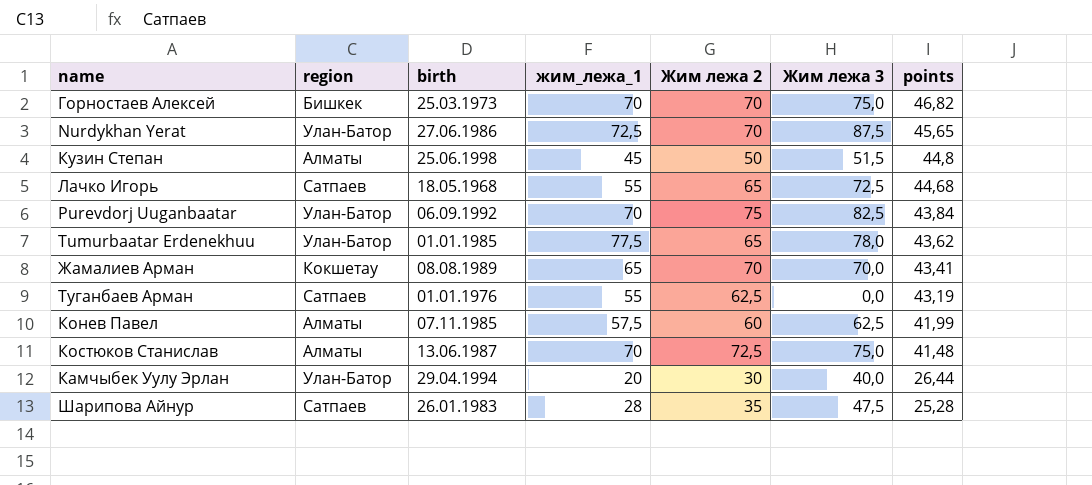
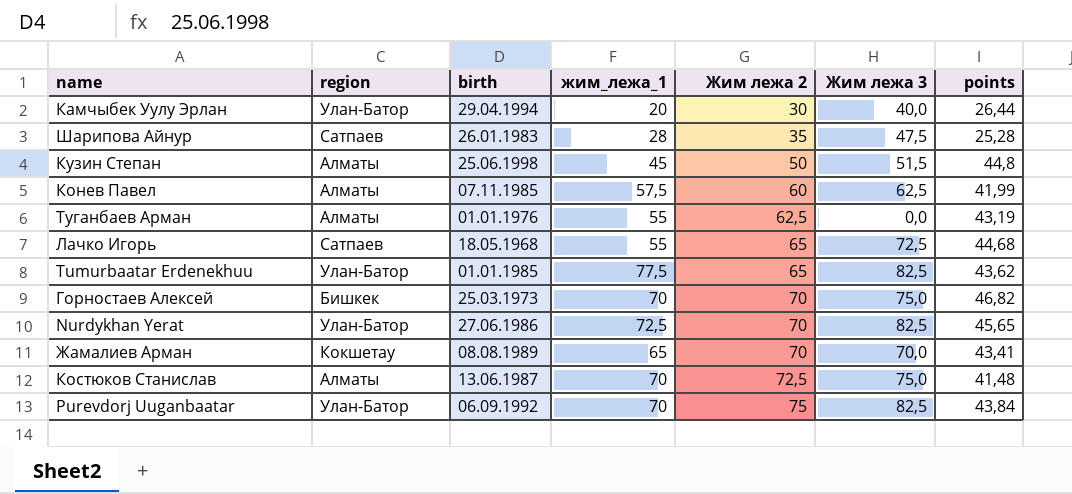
row order: points descending -> Жим лежа 2 ascending
Туганбаев Арман | region: Сатпаев -> Алматы
Tumurbaatar Erdenekhuu | Жим лежа 3: 78,0 -> 82,5
Nurdykhan Yerat | Жим лежа 3: 87,5 -> 82,5

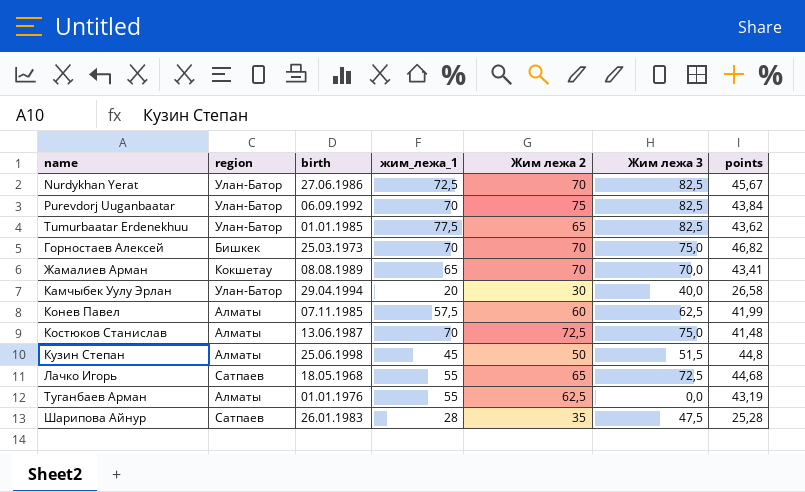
row order: Жим лежа 2 ascending -> name ascending
Nurdykhan Yerat | points: 45,65 -> 45,67
Камчыбек Уулу Эрлан | points: 26,44 -> 26,58

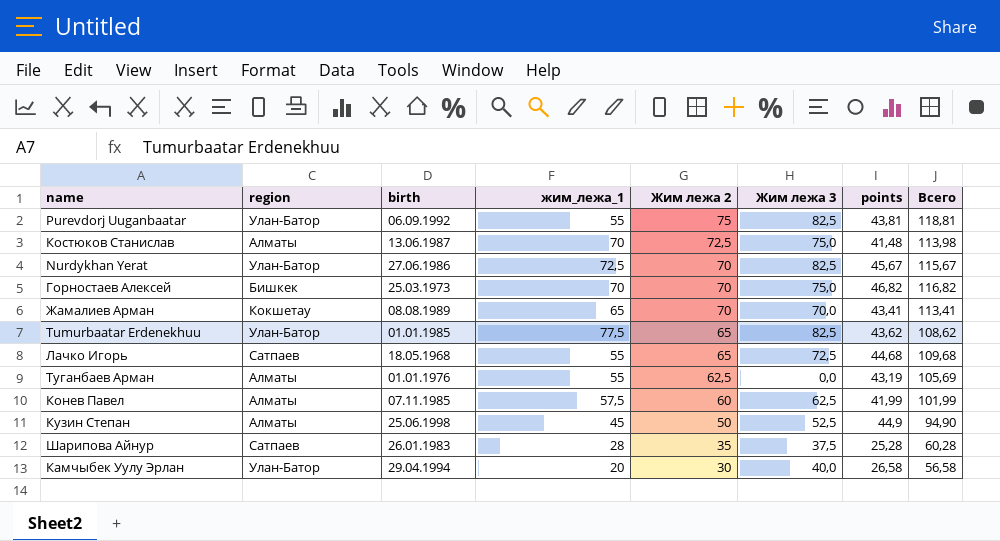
row order: name ascending -> Жим лежа 2 descending
column Всего | formula: none -> [Жим лежа 2] + [points]
Purevdorj Uuganbaatar | жим_лежа_1: 70 -> 55
Purevdorj Uuganbaatar | points: 43,84 -> 43,81
Кузин Степан | Жим лежа 3: 51,5 -> 52,5
Кузин Степан | points: 44,8 -> 44,9
Шарипова Айнур | Жим лежа 3: 47,5 -> 37,5

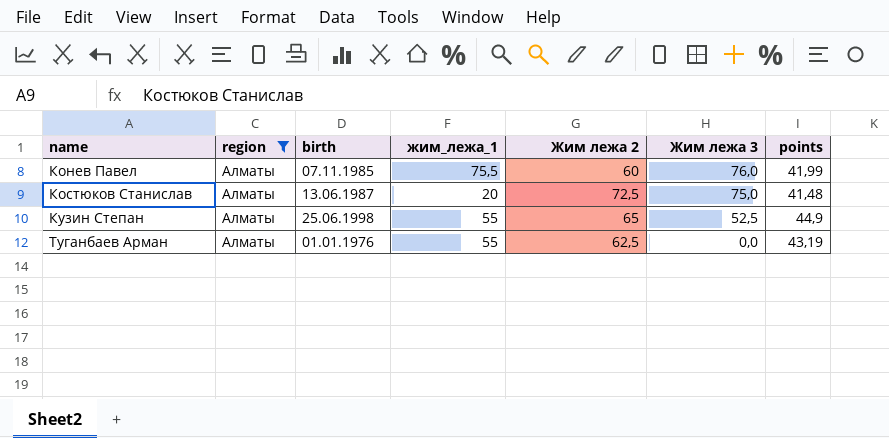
filter: none -> region = Алматы
row order: Жим лежа 2 descending -> name ascending
column Всего | formula: [Жим лежа 2] + [points] -> none
Конев Павел | жим_лежа_1: 57,5 -> 75,5
Конев Павел | Жим лежа 3: 62,5 -> 76,0
Костюков Станислав | жим_лежа_1: 70 -> 20
Кузин Степан | жим_лежа_1: 45 -> 55
Кузин Степан | Жим лежа 2: 50 -> 65

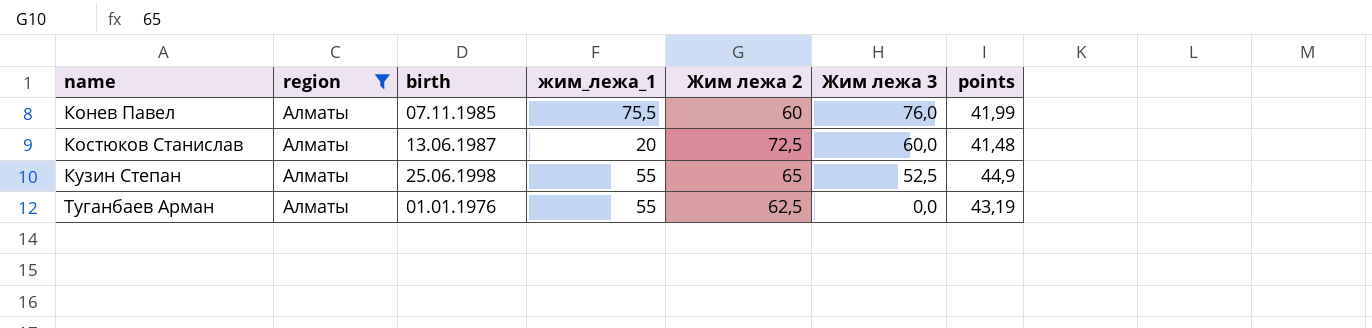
Костюков Станислав | Жим лежа 3: 75,0 -> 60,0

